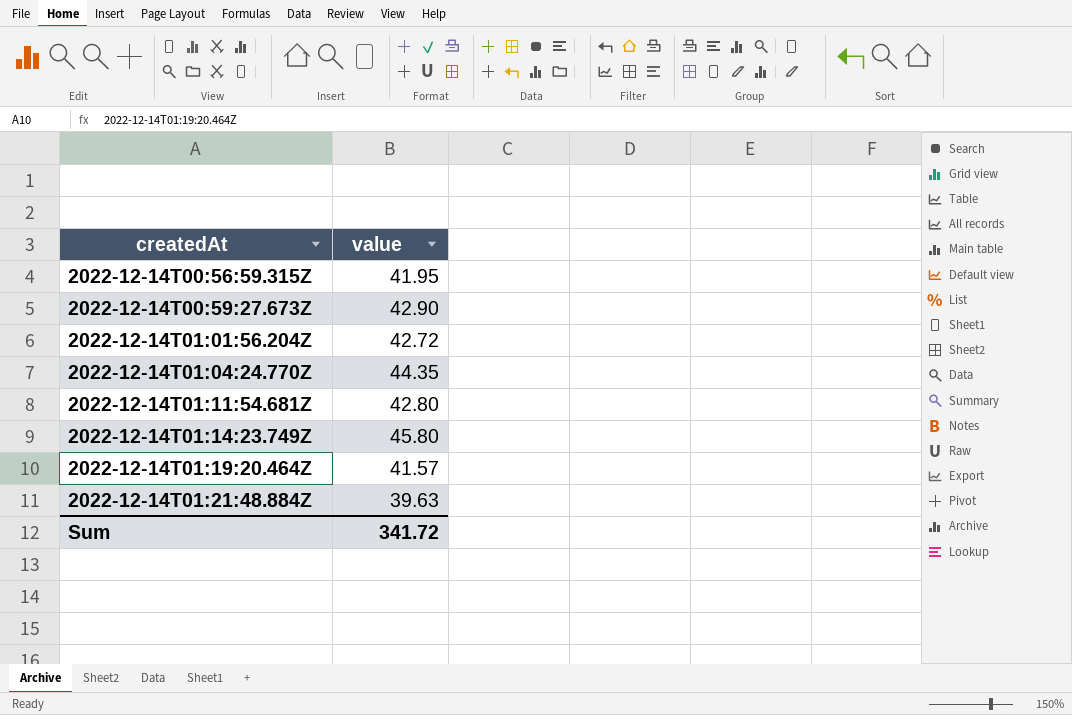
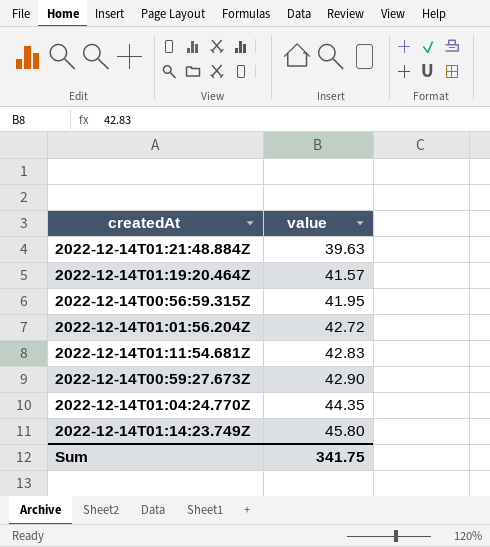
row order: createdAt ascending -> value ascending
2022-12-14T01:11:54.681Z | value: 42.80 -> 42.83
Sum | value: 341.72 -> 341.75

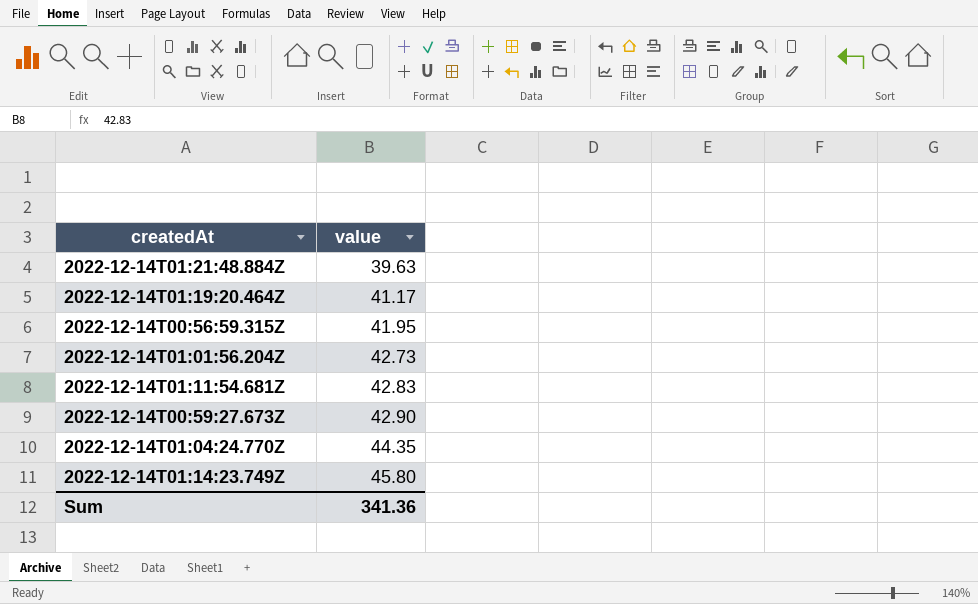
2022-12-14T01:19:20.464Z | value: 41.57 -> 41.17
2022-12-14T01:01:56.204Z | value: 42.72 -> 42.73
Sum | value: 341.75 -> 341.36

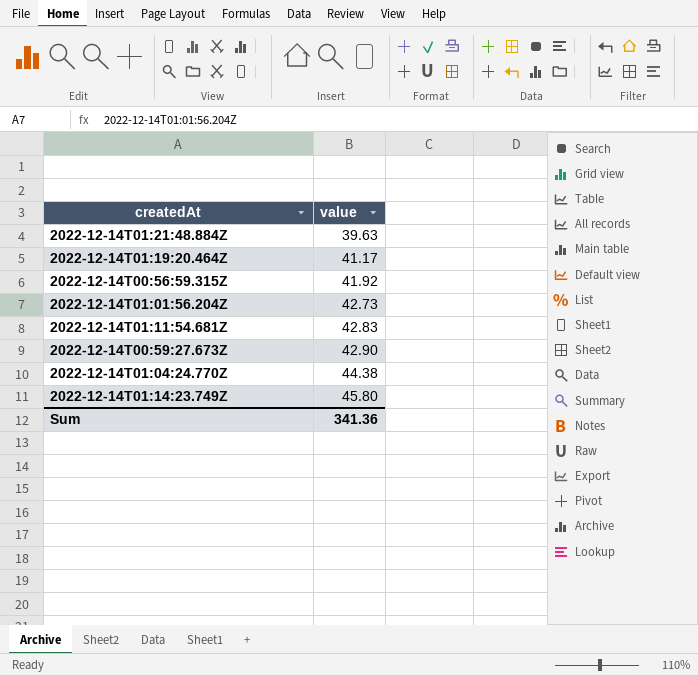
2022-12-14T00:56:59.315Z | value: 41.95 -> 41.92
2022-12-14T01:04:24.770Z | value: 44.35 -> 44.38

